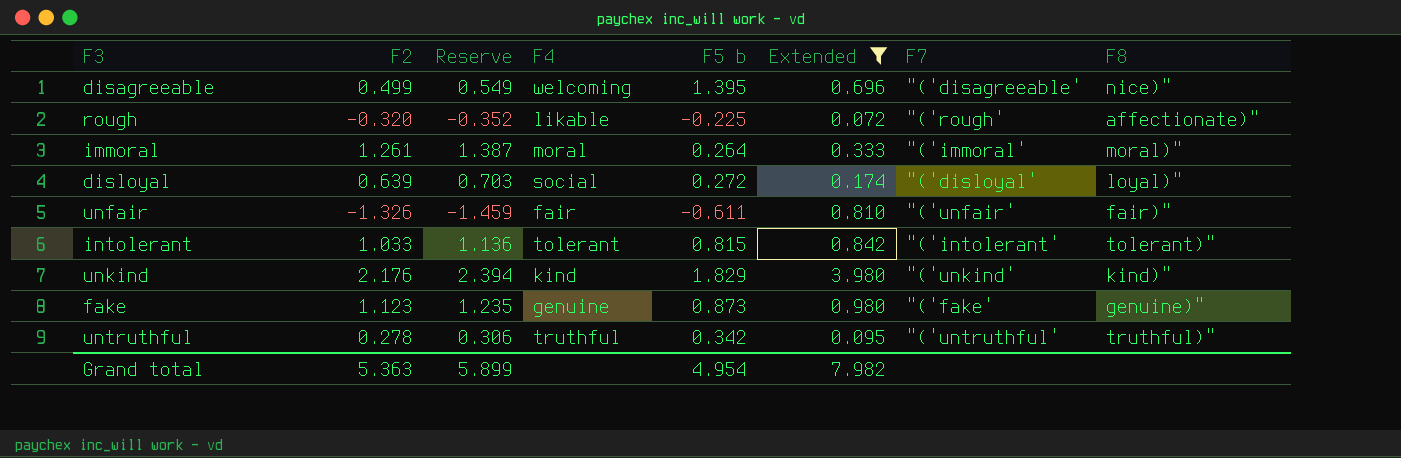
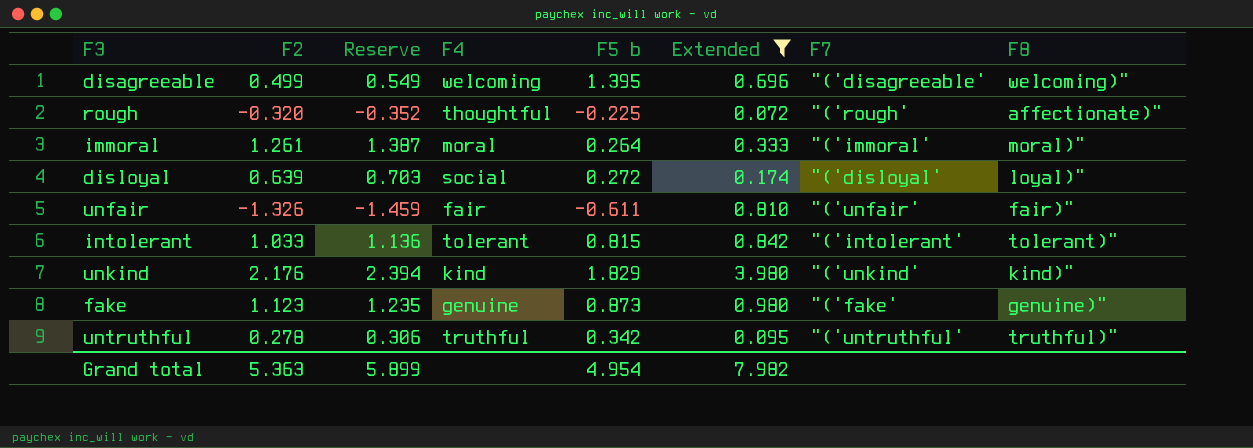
disagreeable | F8: nice)" -> welcoming)"
rough | F4: likable -> thoughtful

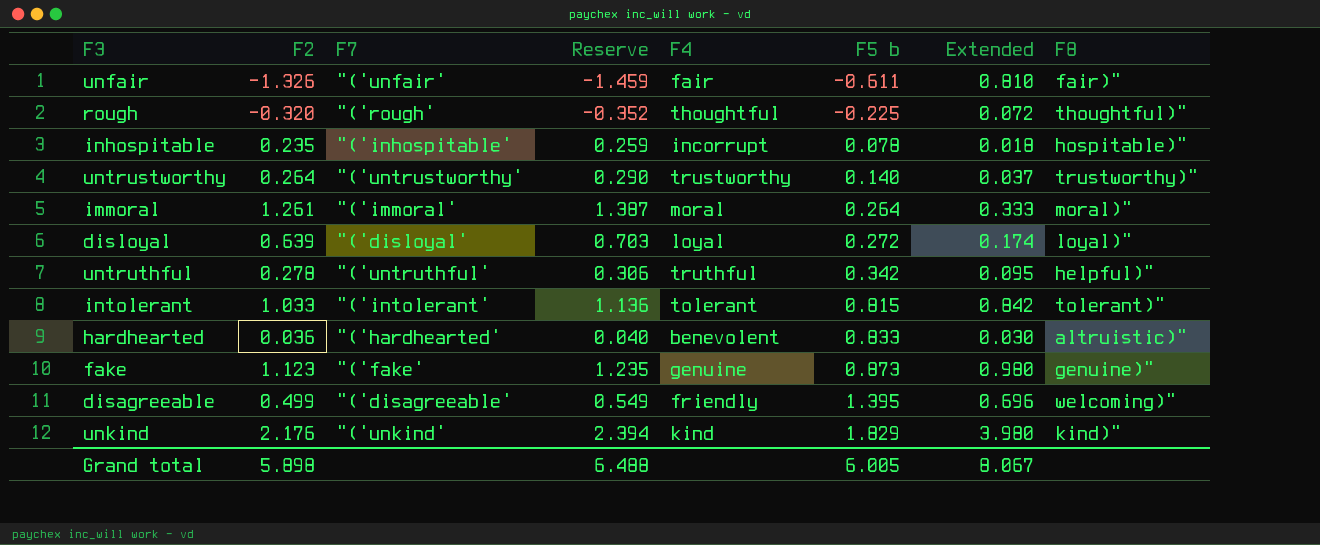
filter: Extended >= 0.072 -> none
row order: none -> F5 b ascending
column F7 | position: 7 -> 3
rough | F8: affectionate)" -> thoughtful)"
disloyal | F4: social -> loyal
untruthful | F8: truthful)" -> helpful)"
disagreeable | F4: welcoming -> friendly
Grand total | F2: 5.363 -> 5.898
Grand total | Reserve: 5.899 -> 6.488
Grand total | F5 b: 4.954 -> 6.005
Grand total | Extended: 7.982 -> 8.067

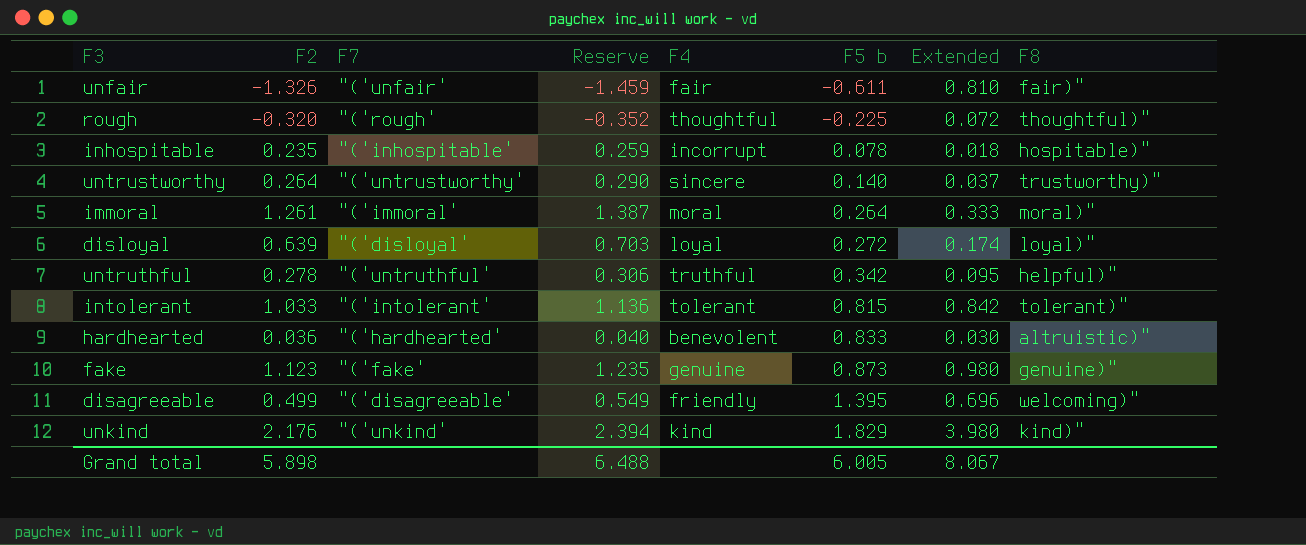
untrustworthy | F4: trustworthy -> sincere

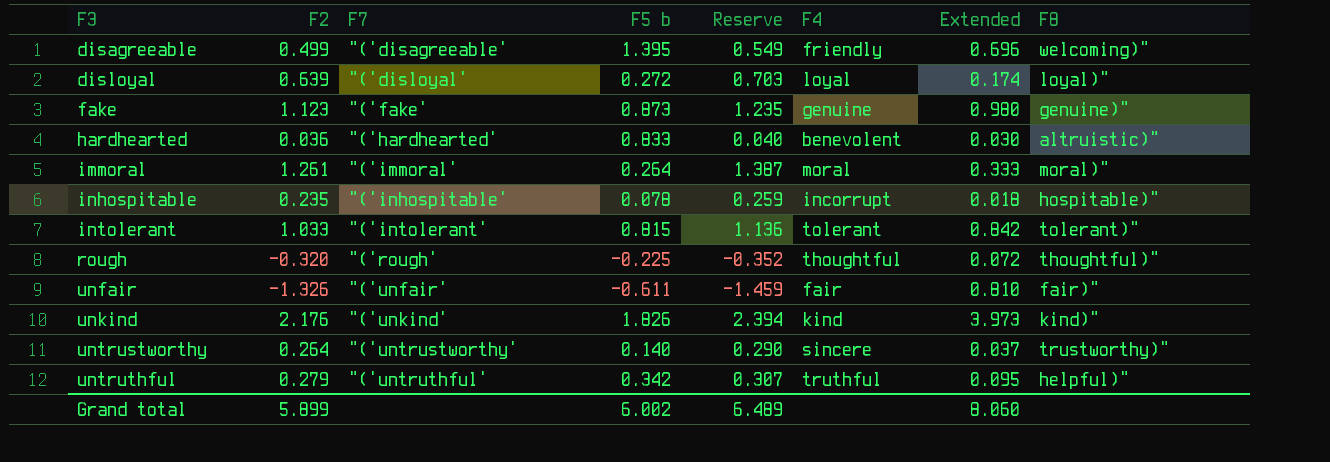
row order: F5 b ascending -> F3 ascending
column F5 b | position: 6 -> 4
unkind | F5 b: 1.829 -> 1.826
unkind | Extended: 3.980 -> 3.973
untruthful | F2: 0.278 -> 0.279
untruthful | Reserve: 0.306 -> 0.307
Grand total | F2: 5.898 -> 5.899
Grand total | F5 b: 6.005 -> 6.002
Grand total | Reserve: 6.488 -> 6.489
Grand total | Extended: 8.067 -> 8.060

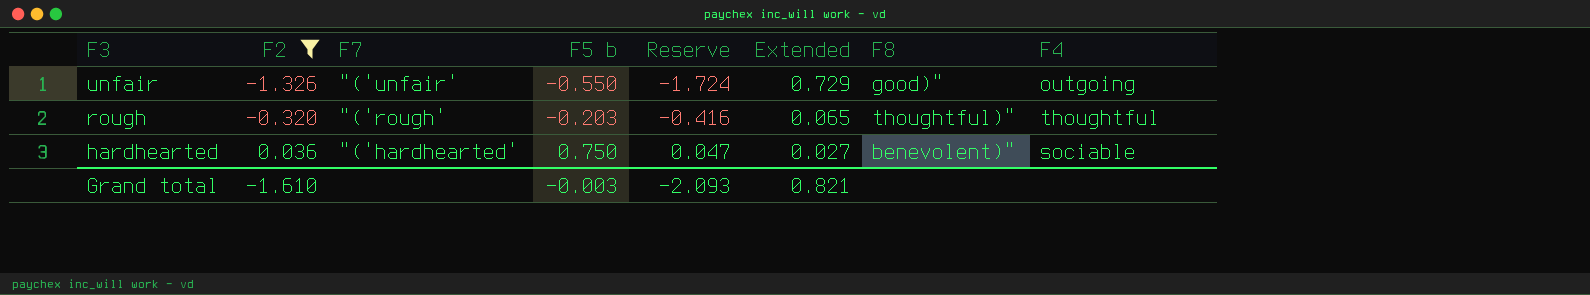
filter: none -> F2 <= 0.036
row order: F3 ascending -> F3 descending
column Reserve | formula: [F2] * 1.1 -> [F2] * 1.3
column F4 | position: 6 -> 8
unfair | F5 b: -0.611 -> -0.550
unfair | Extended: 0.810 -> 0.729
unfair | F8: fair)" -> good)"
unfair | F4: fair -> outgoing
rough | F5 b: -0.225 -> -0.203
rough | Extended: 0.072 -> 0.065
hardhearted | F5 b: 0.833 -> 0.750
hardhearted | Extended: 0.030 -> 0.027
hardhearted | F8: altruistic)" -> benevolent)"
hardhearted | F4: benevolent -> sociable
Grand total | F2: 5.899 -> -1.610
Grand total | F5 b: 6.002 -> -0.003
Grand total | Reserve: 6.489 -> -2.093
Grand total | Extended: 8.060 -> 0.821

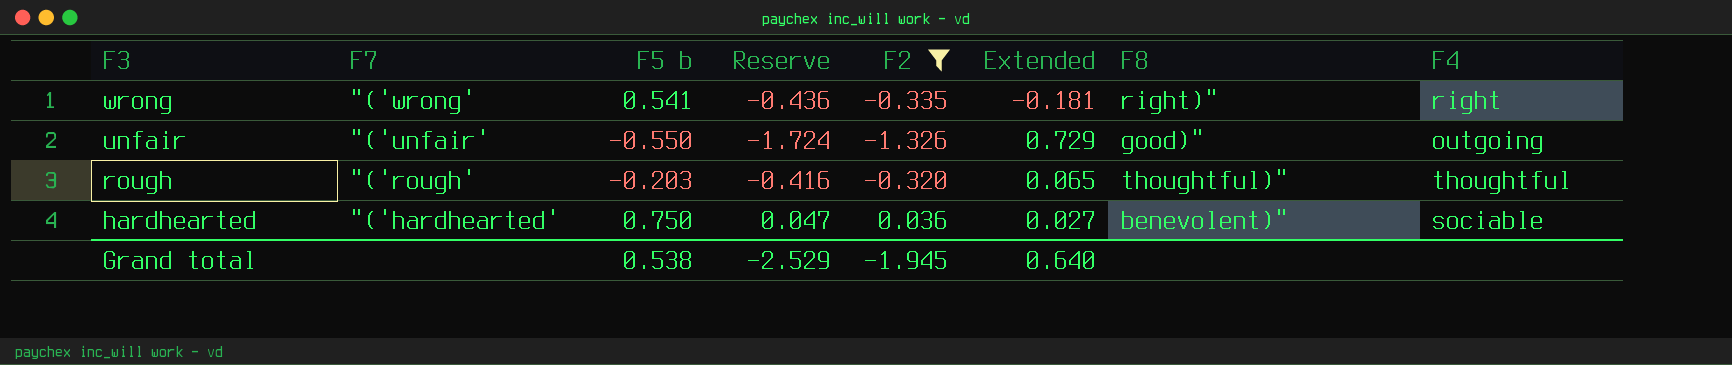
column F2 | position: 2 -> 5
row wrong: none -> "('wrong' | 0.541 | -0.436 | -0.335 | -0.181 | right)" | right
Grand total | F5 b: -0.003 -> 0.538
Grand total | Reserve: -2.093 -> -2.529
Grand total | F2: -1.610 -> -1.945
Grand total | Extended: 0.821 -> 0.640

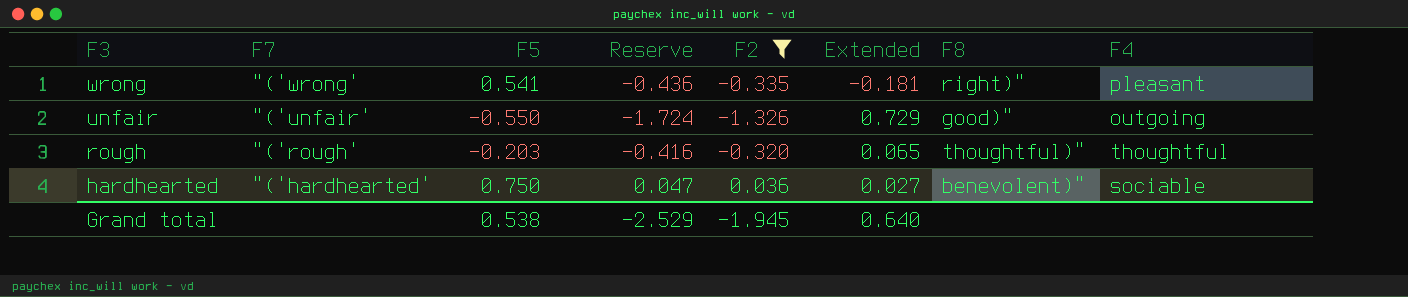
column name: F5 b -> F5
wrong | F4: right -> pleasant

